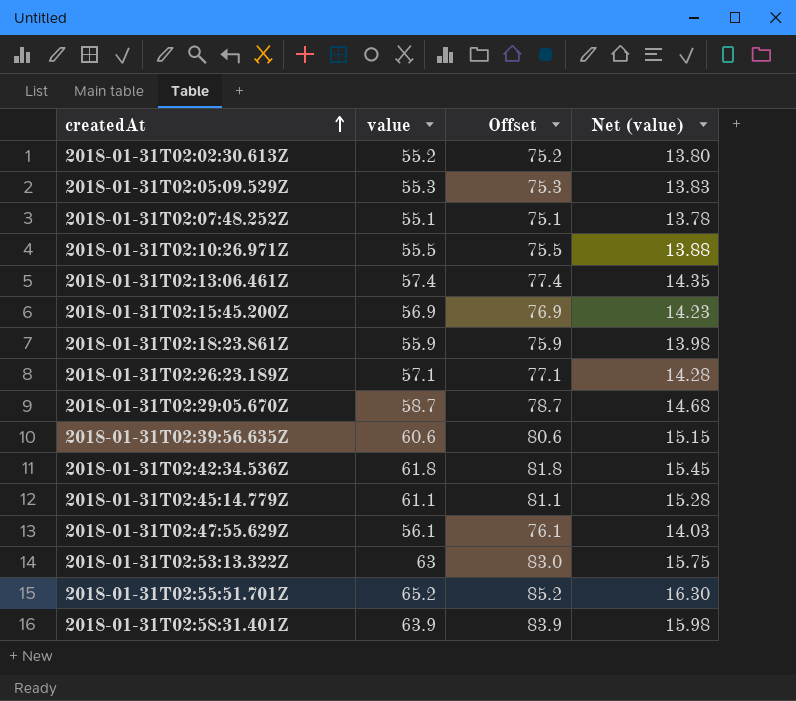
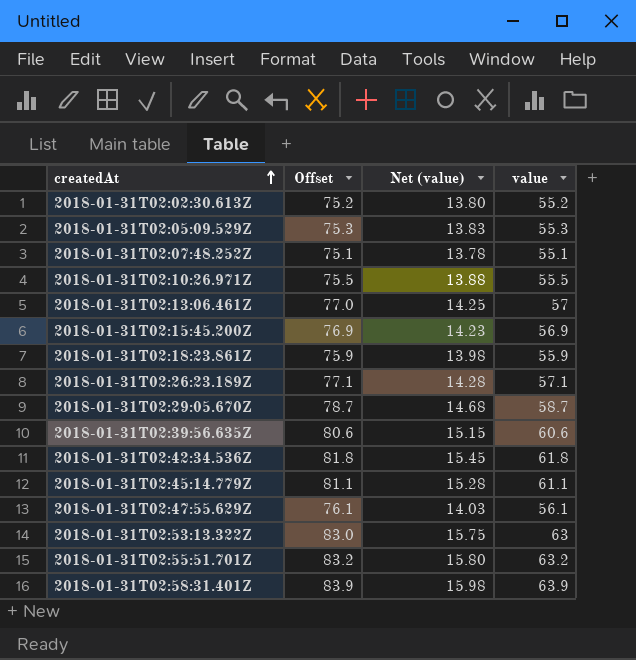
column value | position: 2 -> 4
2018-01-31T02:13:06.461Z | Offset: 77.4 -> 77.0
2018-01-31T02:13:06.461Z | Net (value): 14.35 -> 14.25
2018-01-31T02:13:06.461Z | value: 57.4 -> 57
2018-01-31T02:55:51.701Z | Offset: 85.2 -> 83.2
2018-01-31T02:55:51.701Z | Net (value): 16.30 -> 15.80
2018-01-31T02:55:51.701Z | value: 65.2 -> 63.2

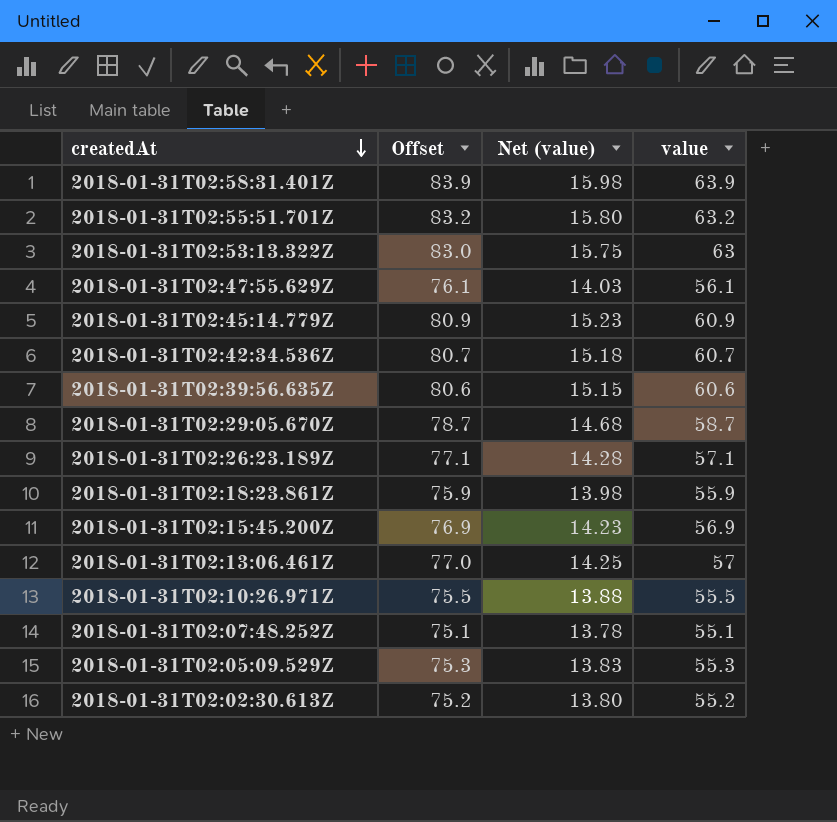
row order: createdAt ascending -> createdAt descending
2018-01-31T02:45:14.779Z | Offset: 81.1 -> 80.9
2018-01-31T02:45:14.779Z | Net (value): 15.28 -> 15.23
2018-01-31T02:45:14.779Z | value: 61.1 -> 60.9
2018-01-31T02:42:34.536Z | Offset: 81.8 -> 80.7
2018-01-31T02:42:34.536Z | Net (value): 15.45 -> 15.18
2018-01-31T02:42:34.536Z | value: 61.8 -> 60.7

